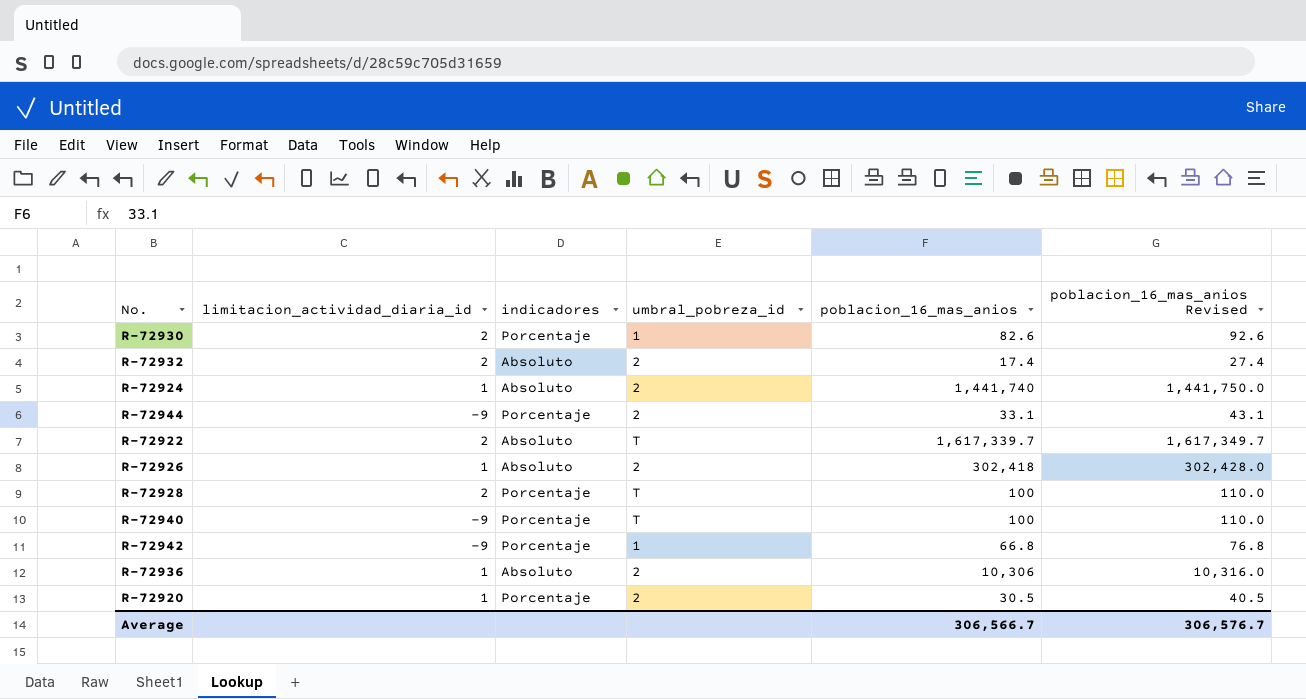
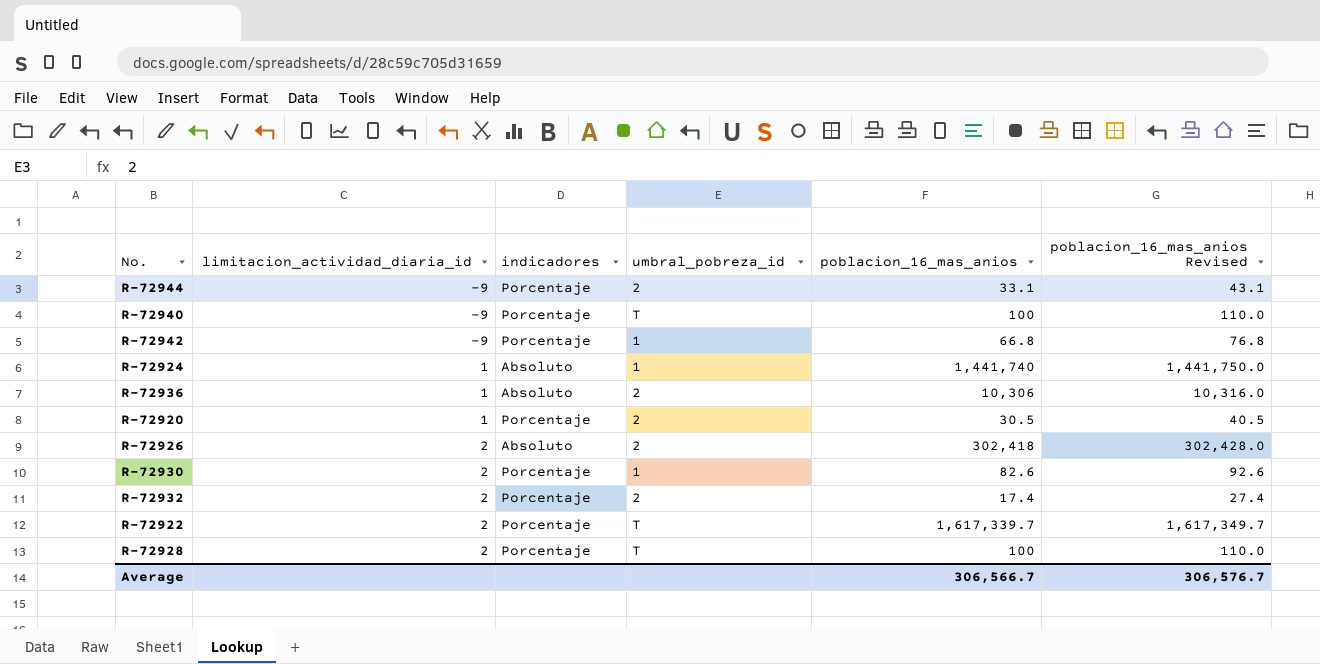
row order: none -> limitacion_actividad_diaria_id ascending
R-72924 | umbral_pobreza_id: 2 -> 1
R-72926 | limitacion_actividad_diaria_id: 1 -> 2
R-72932 | indicadores: Absoluto -> Porcentaje
R-72922 | indicadores: Absoluto -> Porcentaje

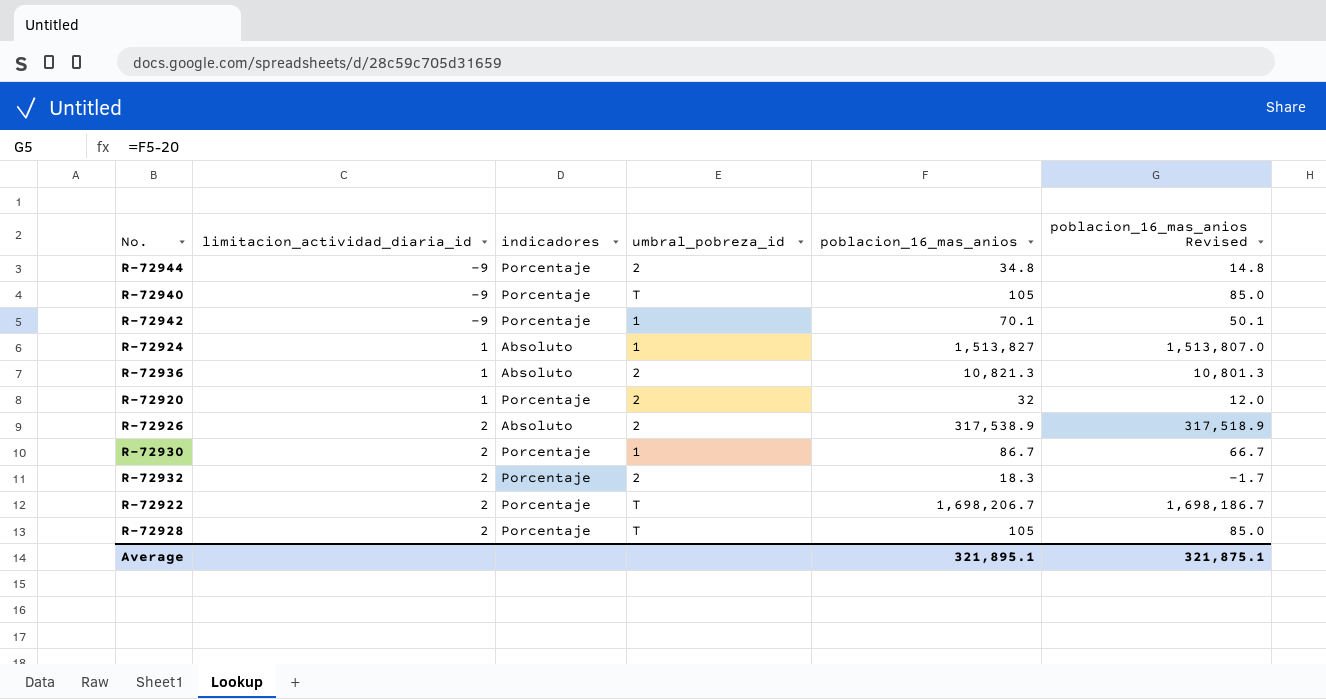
column poblacion_16_mas_anios Revised | formula: [poblacion_16_mas_anios] + 10 -> [poblacion_16_mas_anios] - 20
R-72944 | poblacion_16_mas_anios: 33.1 -> 34.8
R-72940 | poblacion_16_mas_anios: 100 -> 105
R-72942 | poblacion_16_mas_anios: 66.8 -> 70.1
R-72924 | poblacion_16_mas_anios: 1,441,740 -> 1,513,827
R-72936 | poblacion_16_mas_anios: 10,306 -> 10,821.3
R-72920 | poblacion_16_mas_anios: 30.5 -> 32
R-72926 | poblacion_16_mas_anios: 302,418 -> 317,538.9
R-72930 | poblacion_16_mas_anios: 82.6 -> 86.7
R-72932 | poblacion_16_mas_anios: 17.4 -> 18.3
R-72922 | poblacion_16_mas_anios: 1,617,339.7 -> 1,698,206.7
R-72928 | poblacion_16_mas_anios: 100 -> 105
Average | poblacion_16_mas_anios: 306,566.7 -> 321,895.1
Average | poblacion_16_mas_anios Revised: 306,576.7 -> 321,875.1

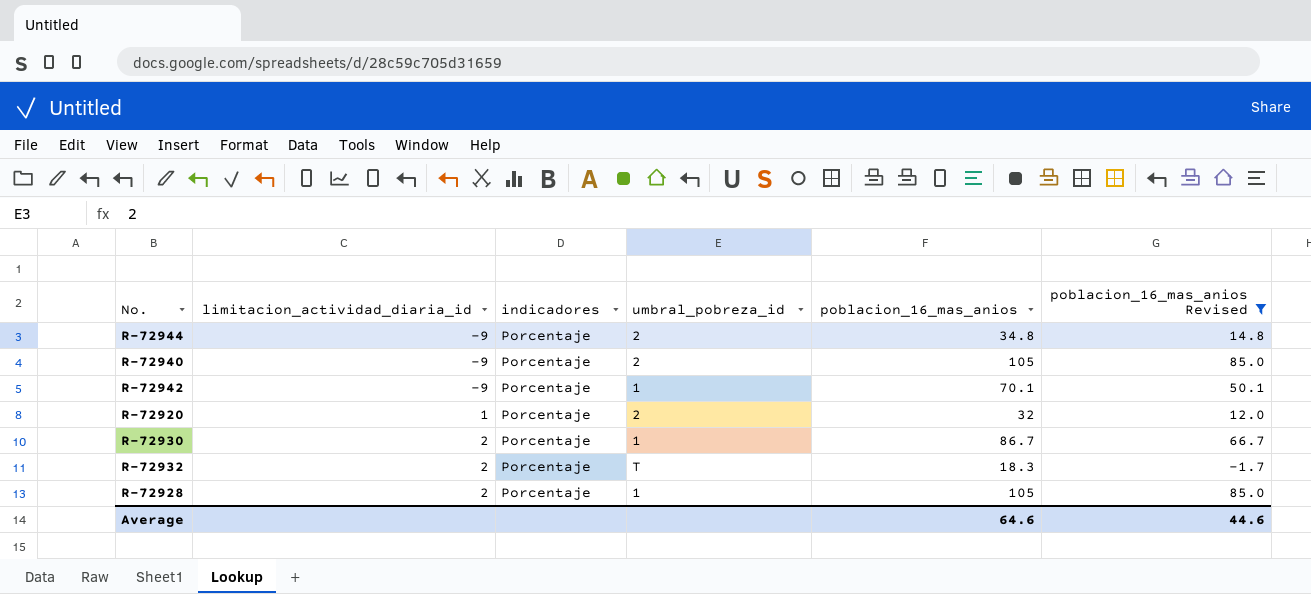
filter: none -> poblacion_16_mas_anios Revised <= 85.0
R-72940 | umbral_pobreza_id: T -> 2
R-72932 | umbral_pobreza_id: 2 -> T
R-72928 | umbral_pobreza_id: T -> 1
Average | poblacion_16_mas_anios: 321,895.1 -> 64.6
Average | poblacion_16_mas_anios Revised: 321,875.1 -> 44.6

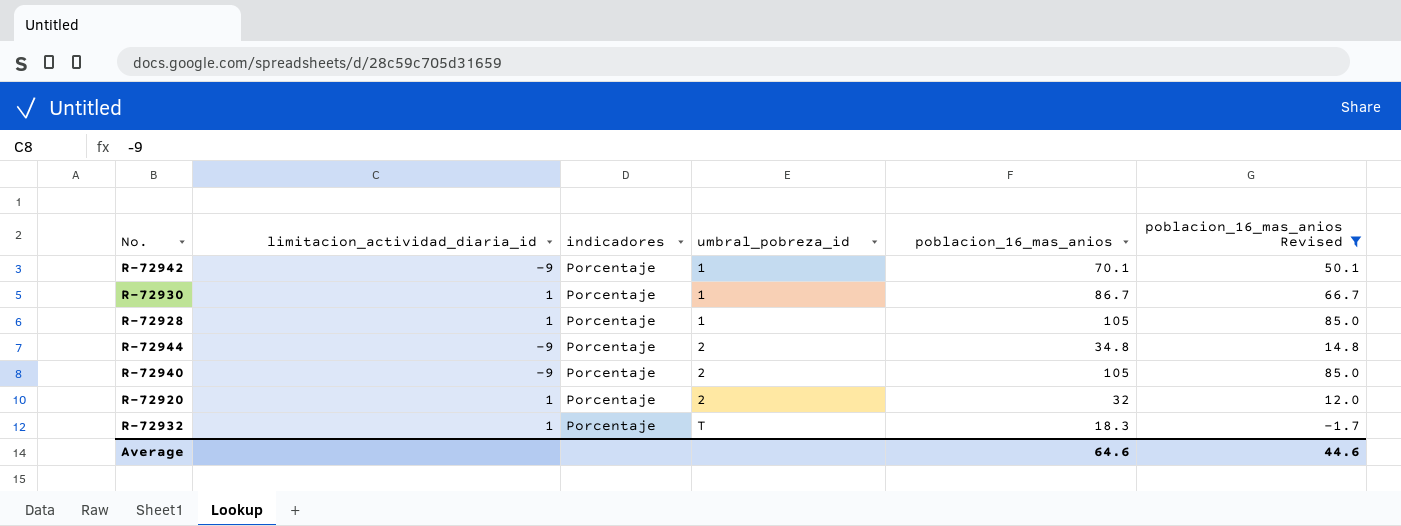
row order: limitacion_actividad_diaria_id ascending -> umbral_pobreza_id ascending
R-72930 | limitacion_actividad_diaria_id: 2 -> 1
R-72928 | limitacion_actividad_diaria_id: 2 -> 1
R-72932 | limitacion_actividad_diaria_id: 2 -> 1

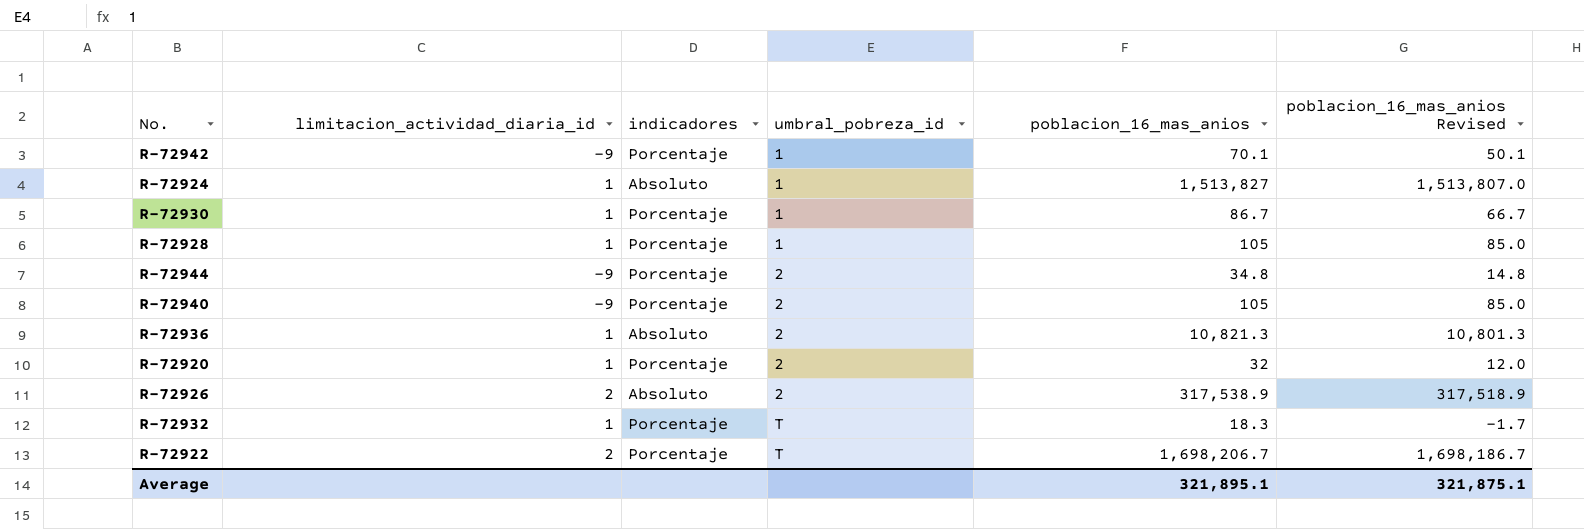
filter: poblacion_16_mas_anios Revised <= 85.0 -> none
Average | poblacion_16_mas_anios: 64.6 -> 321,895.1
Average | poblacion_16_mas_anios Revised: 44.6 -> 321,875.1

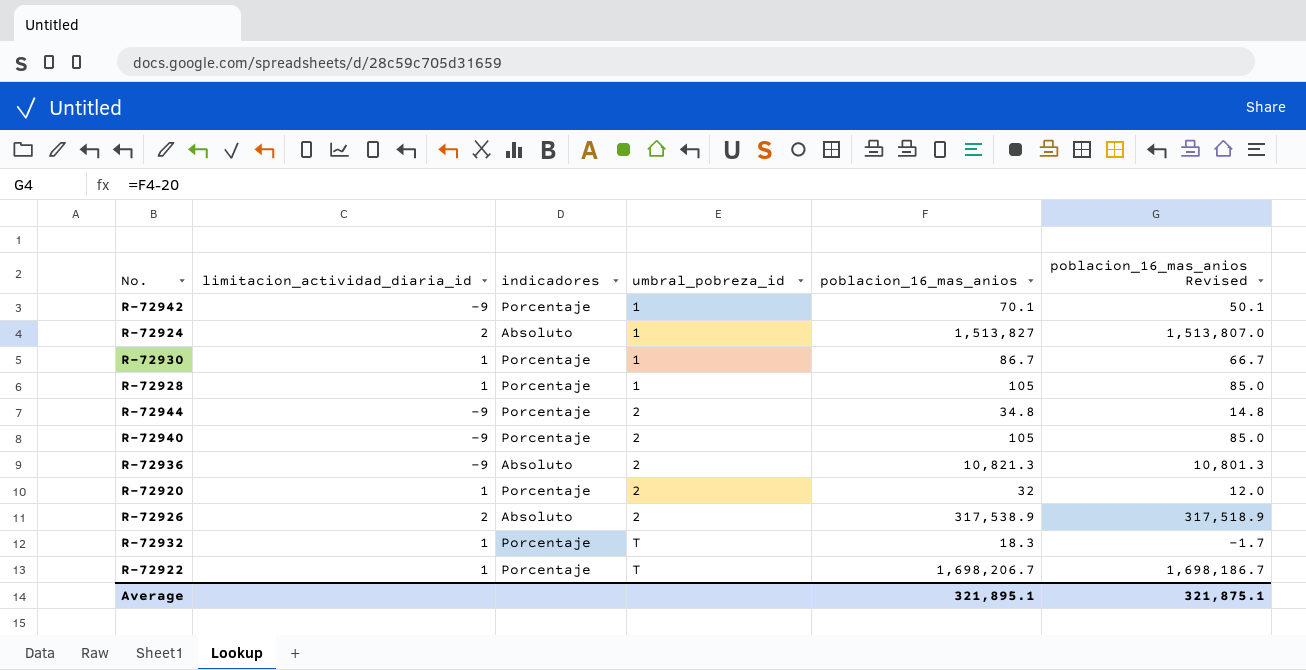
R-72924 | limitacion_actividad_diaria_id: 1 -> 2
R-72936 | limitacion_actividad_diaria_id: 1 -> -9
R-72922 | limitacion_actividad_diaria_id: 2 -> 1

